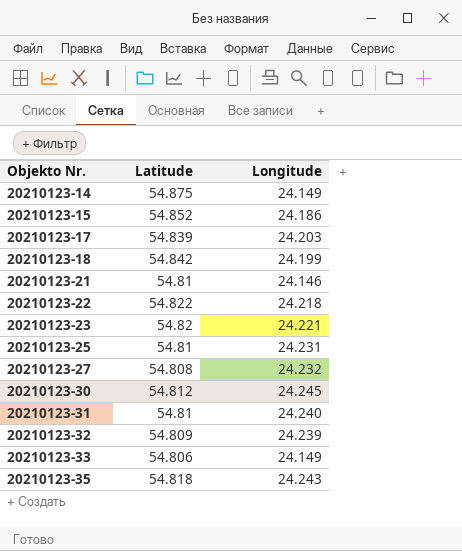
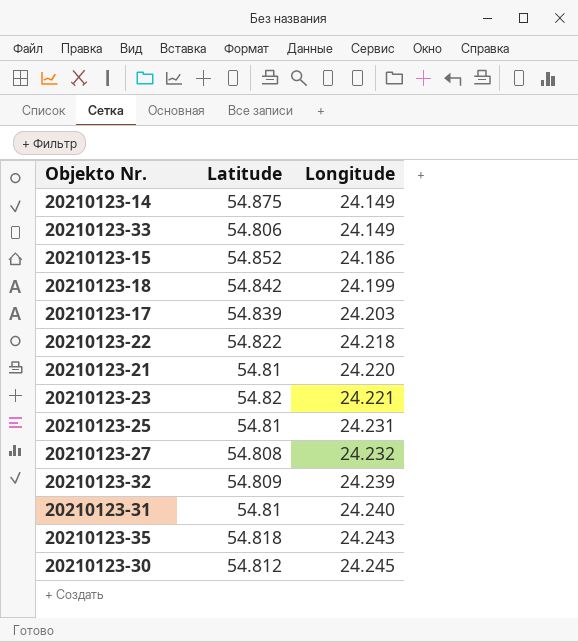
row order: Objekto Nr. ascending -> Longitude ascending
20210123-21 | Longitude: 24.146 -> 24.220

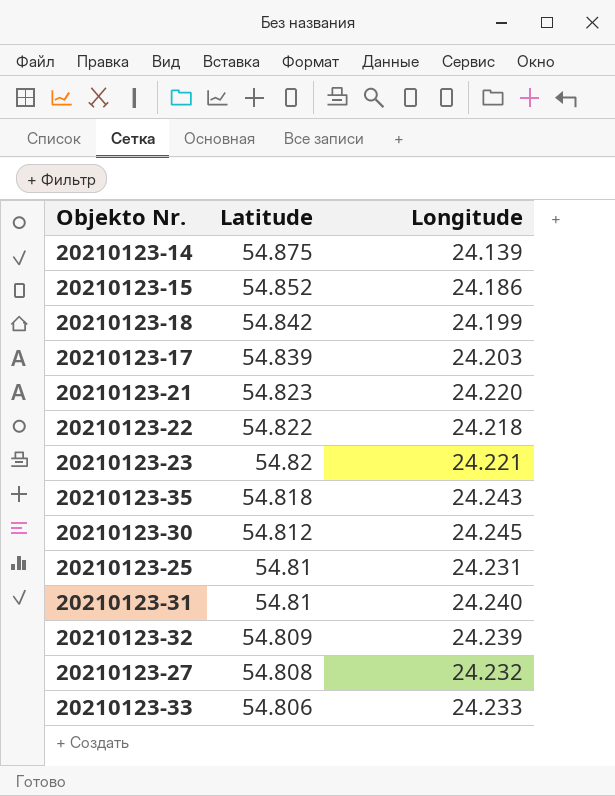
row order: Longitude ascending -> Latitude descending
20210123-14 | Longitude: 24.149 -> 24.139
20210123-21 | Latitude: 54.81 -> 54.823
20210123-33 | Longitude: 24.149 -> 24.233

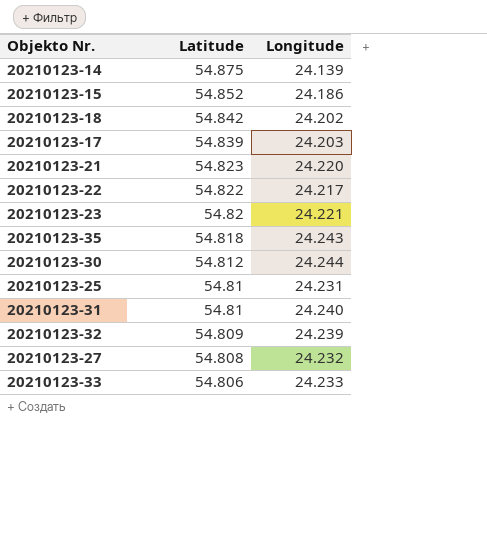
20210123-18 | Longitude: 24.199 -> 24.202
20210123-22 | Longitude: 24.218 -> 24.217
20210123-30 | Longitude: 24.245 -> 24.244

